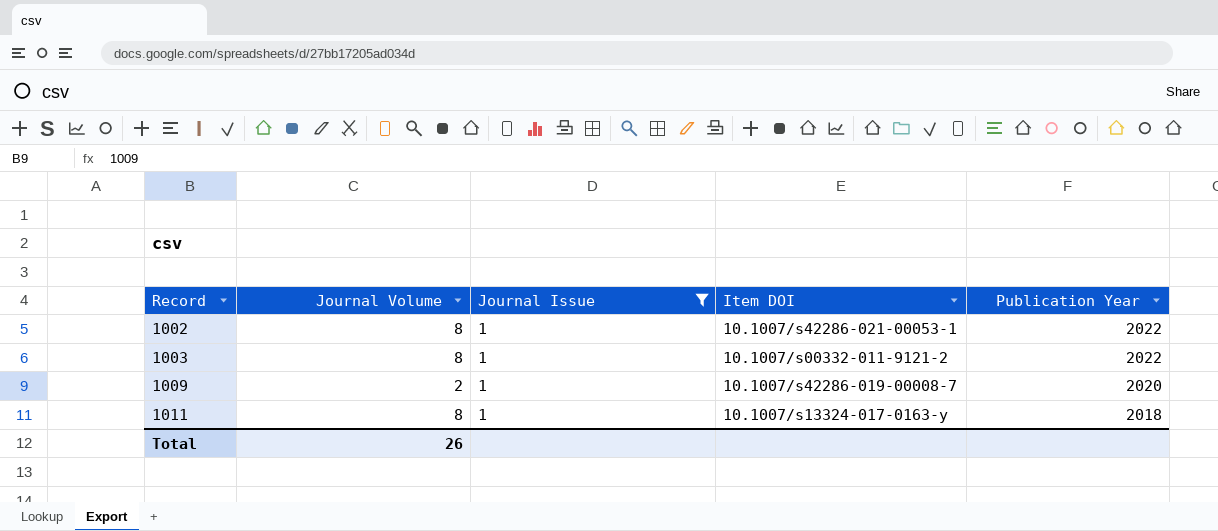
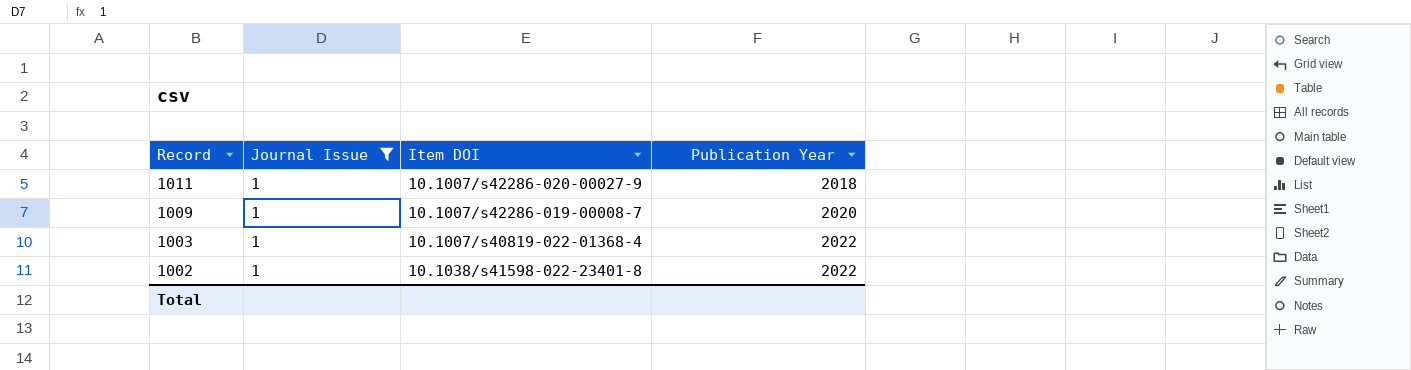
row order: Record ascending -> Record descending
column Journal Volume | position: 2 -> none
1011 | Item DOI: 10.1007/s13324-017-0163-y -> 10.1007/s42286-020-00027-9
1003 | Item DOI: 10.1007/s00332-011-9121-2 -> 10.1007/s40819-022-01368-4
1002 | Item DOI: 10.1007/s42286-021-00053-1 -> 10.1038/s41598-022-23401-8

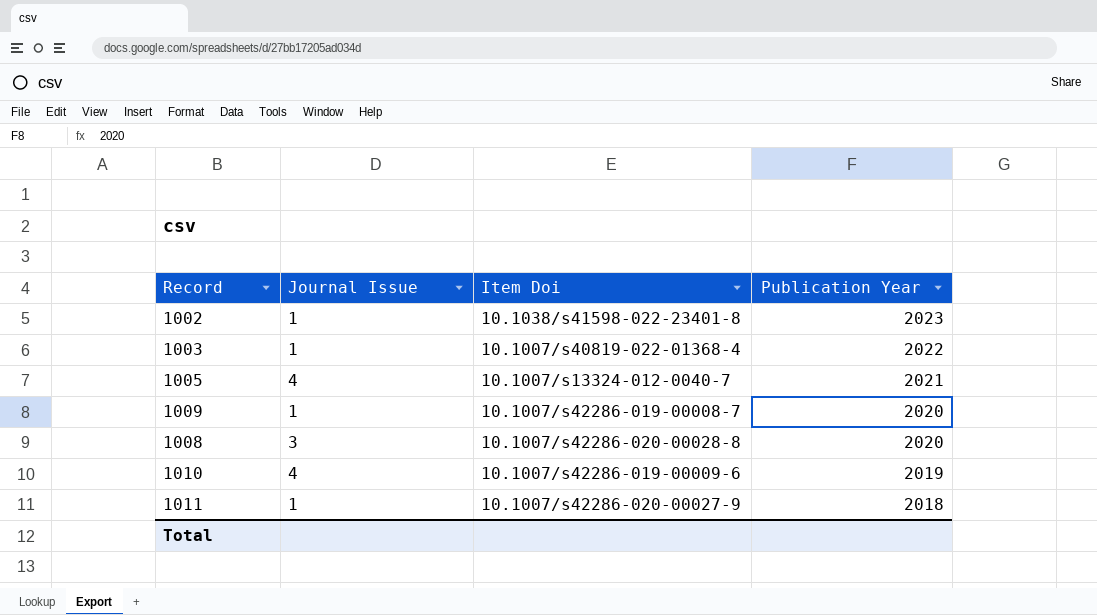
filter: Journal Issue = 1 -> none
row order: Record descending -> Publication Year descending
column name: Item DOI -> Item Doi
1002 | Publication Year: 2022 -> 2023

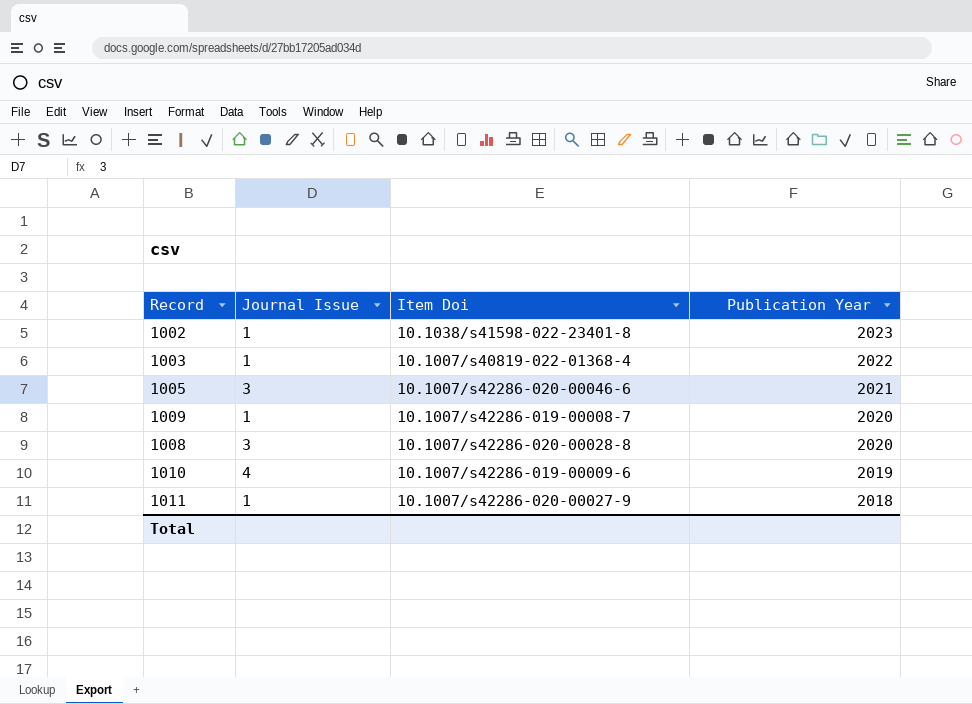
1005 | Journal Issue: 4 -> 3
1005 | Item Doi: 10.1007/s13324-012-0040-7 -> 10.1007/s42286-020-00046-6

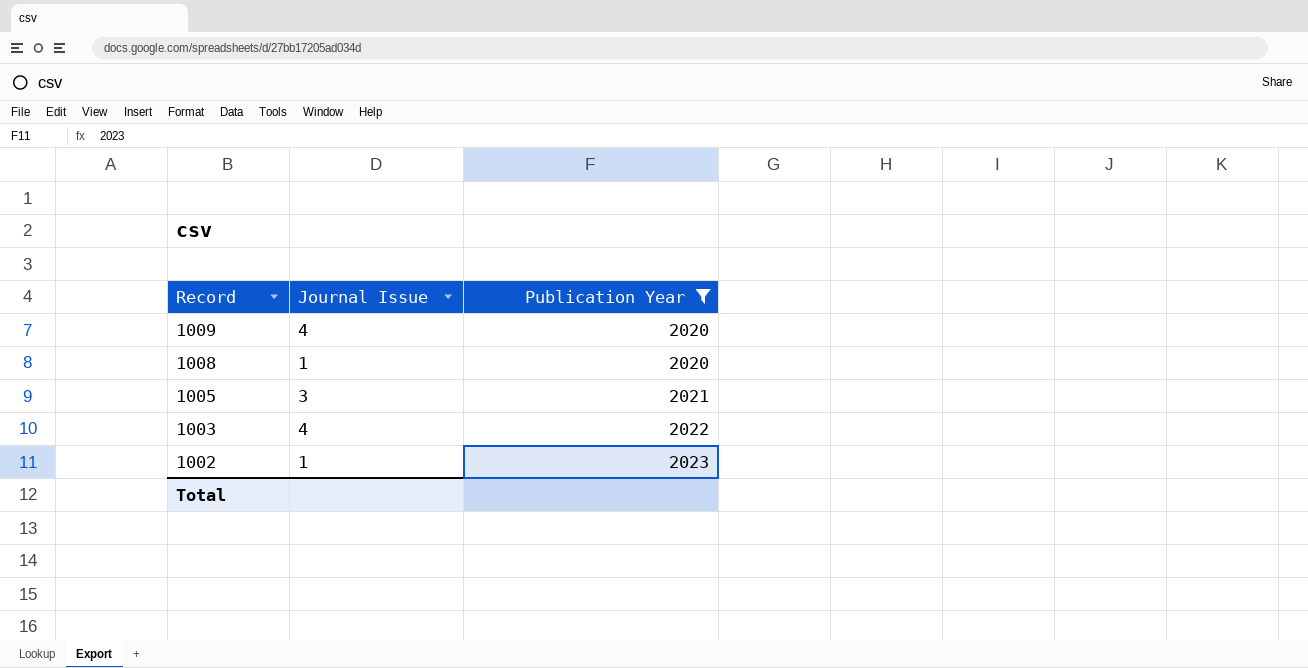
filter: none -> Publication Year >= 2020
row order: Publication Year descending -> Record descending
column Item Doi | position: 3 -> none
1009 | Journal Issue: 1 -> 4
1008 | Journal Issue: 3 -> 1
1003 | Journal Issue: 1 -> 4

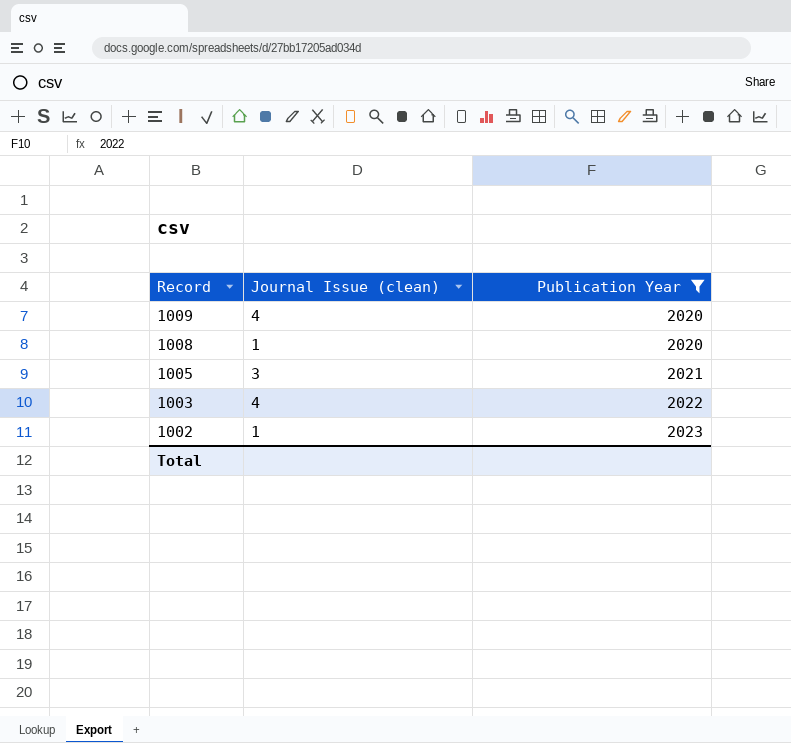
column name: Journal Issue -> Journal Issue (clean)

